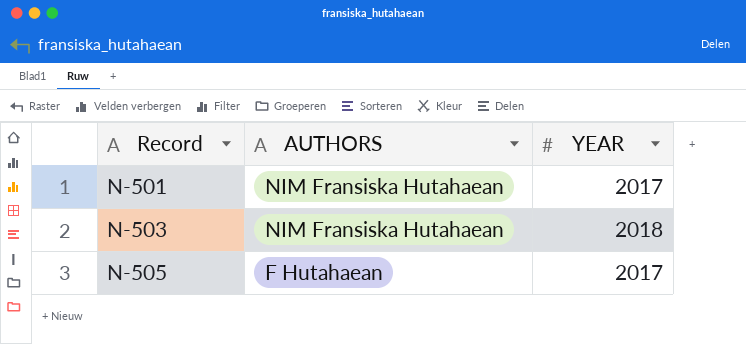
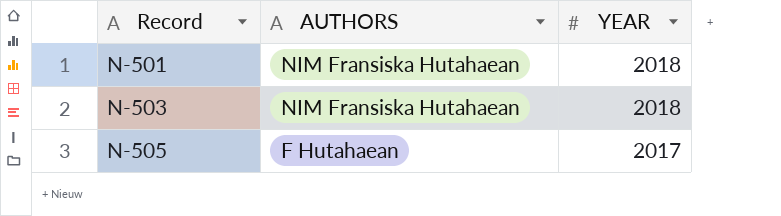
N-501 | YEAR: 2017 -> 2018

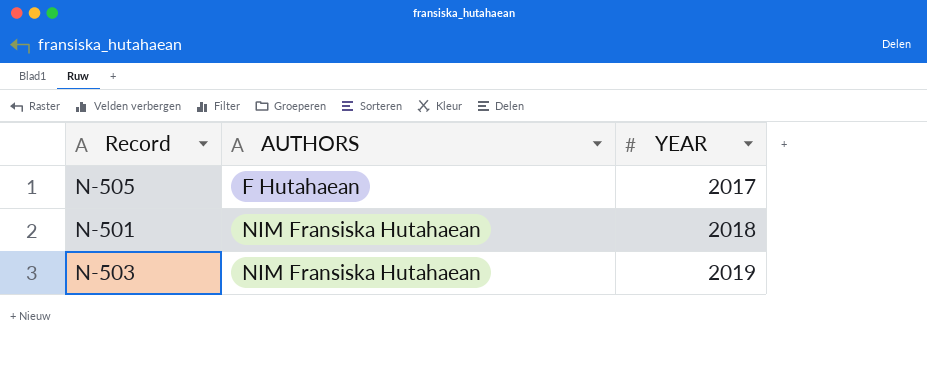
row order: Record ascending -> AUTHORS ascending
N-503 | YEAR: 2018 -> 2019

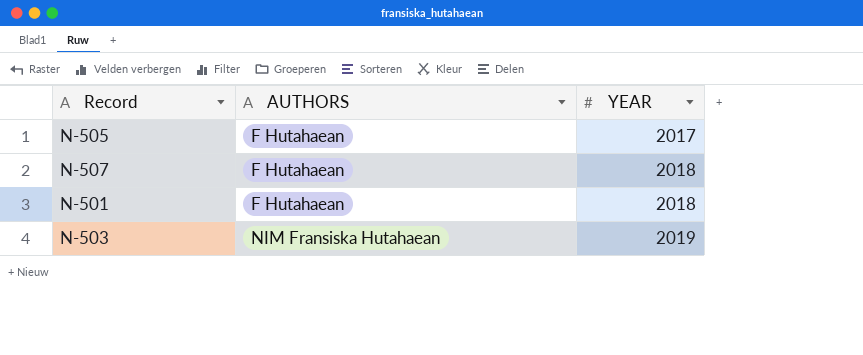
row N-507: none -> F Hutahaean | 2018
N-501 | AUTHORS: NIM Fransiska Hutahaean -> F Hutahaean

